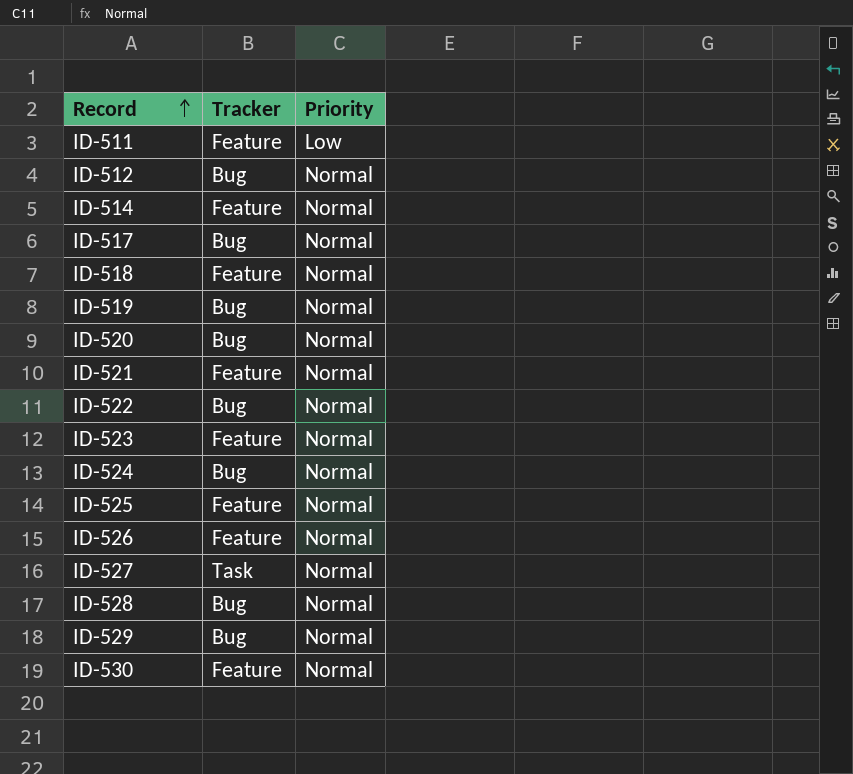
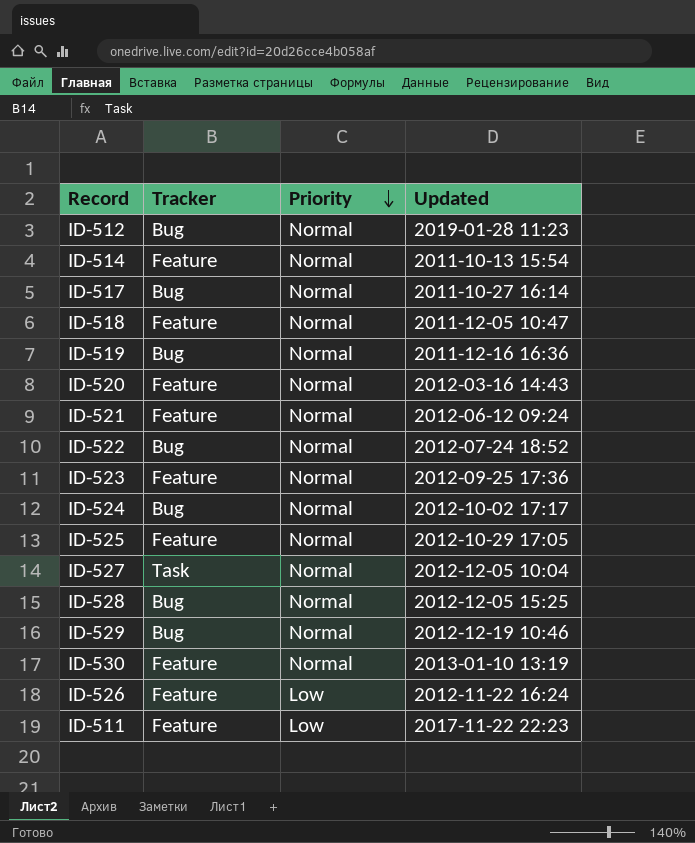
row order: Record ascending -> Priority descending
column Updated | position: none -> 4
ID-520 | Tracker: Bug -> Feature
ID-526 | Priority: Normal -> Low

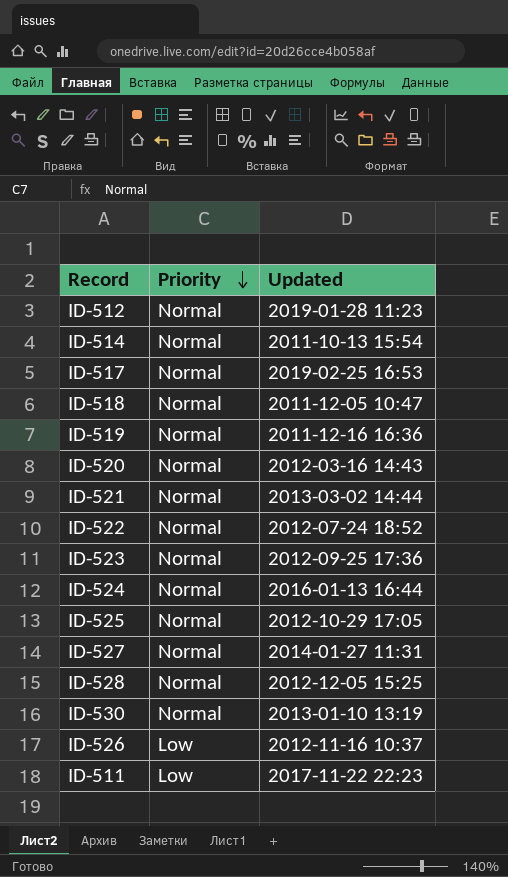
column Tracker | position: 2 -> none
row ID-529: Bug | Normal | 2012-12-19 10:46 -> none
ID-517 | Updated: 2011-10-27 16:14 -> 2019-02-25 16:53
ID-521 | Updated: 2012-06-12 09:24 -> 2013-03-02 14:44
ID-524 | Updated: 2012-10-02 17:17 -> 2016-01-13 16:44
ID-527 | Updated: 2012-12-05 10:04 -> 2014-01-27 11:31
ID-526 | Updated: 2012-11-22 16:24 -> 2012-11-16 10:37

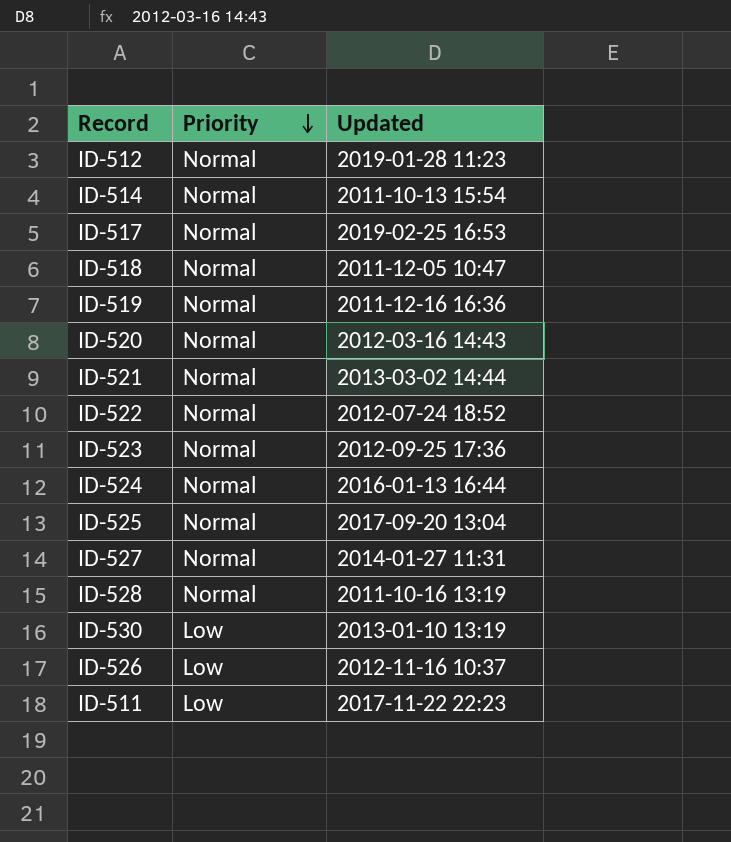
ID-525 | Updated: 2012-10-29 17:05 -> 2017-09-20 13:04
ID-528 | Updated: 2012-12-05 15:25 -> 2011-10-16 13:19
ID-530 | Priority: Normal -> Low

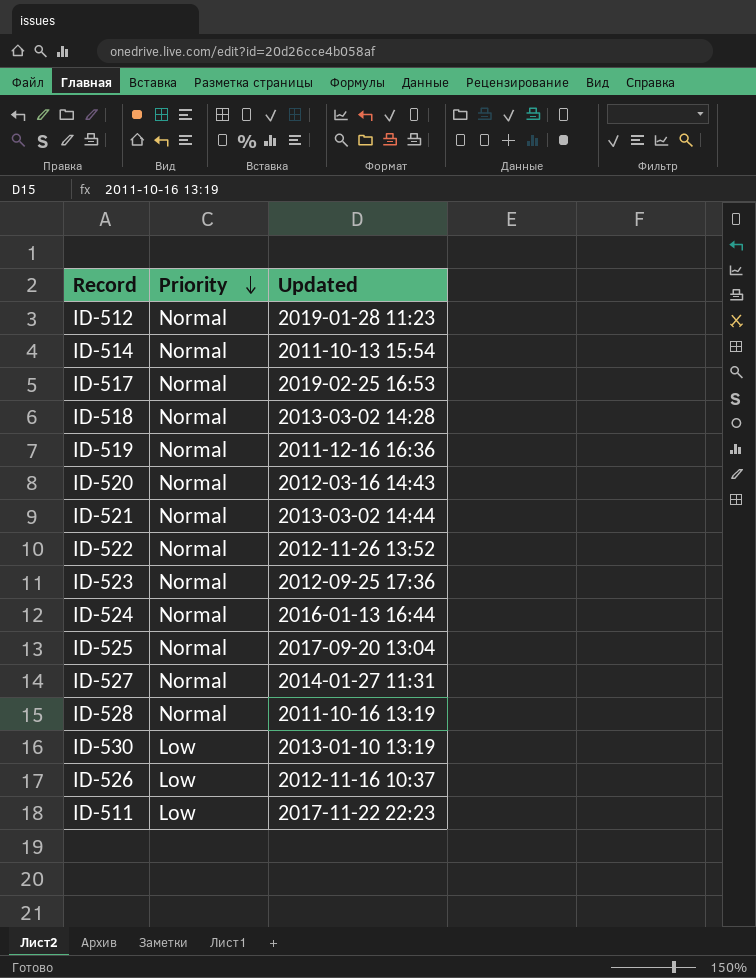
ID-518 | Updated: 2011-12-05 10:47 -> 2013-03-02 14:28
ID-522 | Updated: 2012-07-24 18:52 -> 2012-11-26 13:52

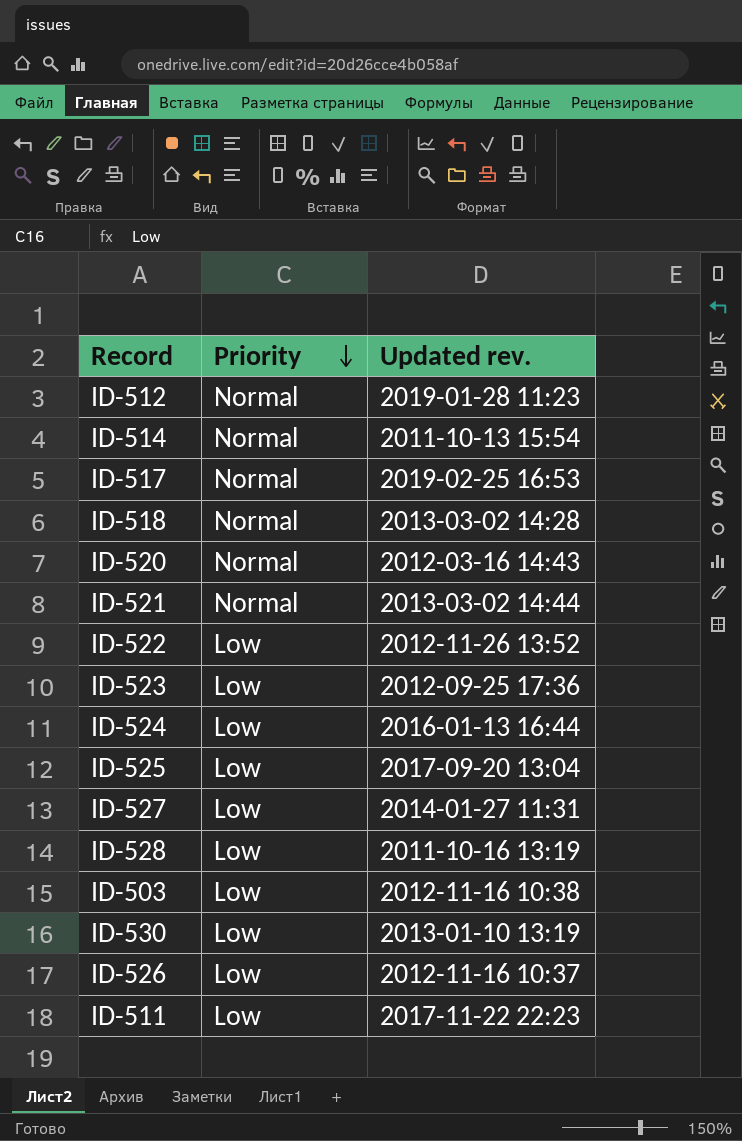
column name: Updated -> Updated rev.
row ID-519: Normal | 2011-12-16 16:36 -> none
ID-522 | Priority: Normal -> Low
ID-523 | Priority: Normal -> Low
ID-524 | Priority: Normal -> Low
ID-525 | Priority: Normal -> Low
ID-527 | Priority: Normal -> Low
ID-528 | Priority: Normal -> Low
row ID-503: none -> Low | 2012-11-16 10:38

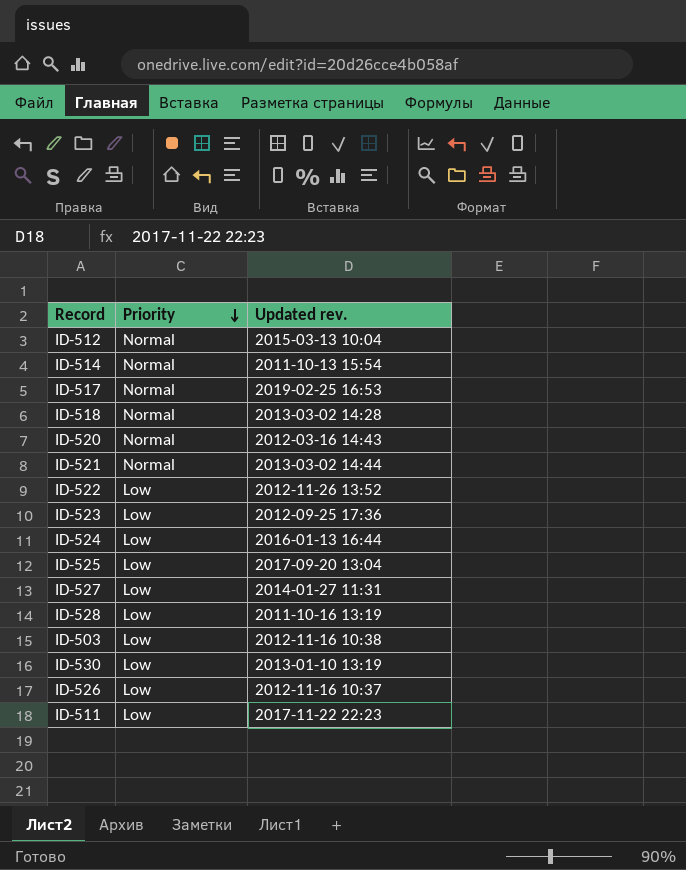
ID-512 | Updated rev.: 2019-01-28 11:23 -> 2015-03-13 10:04

